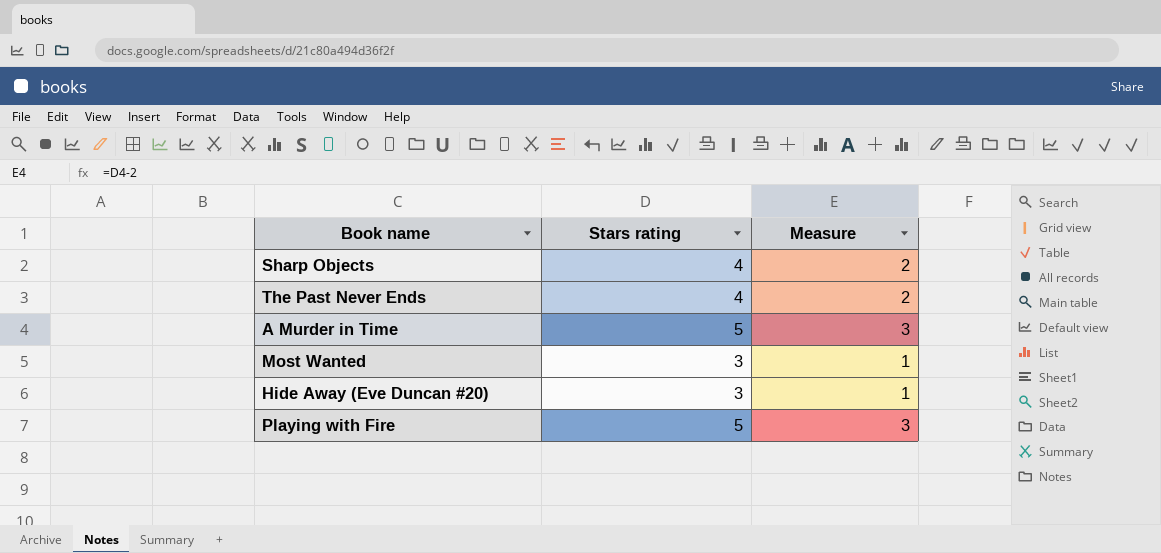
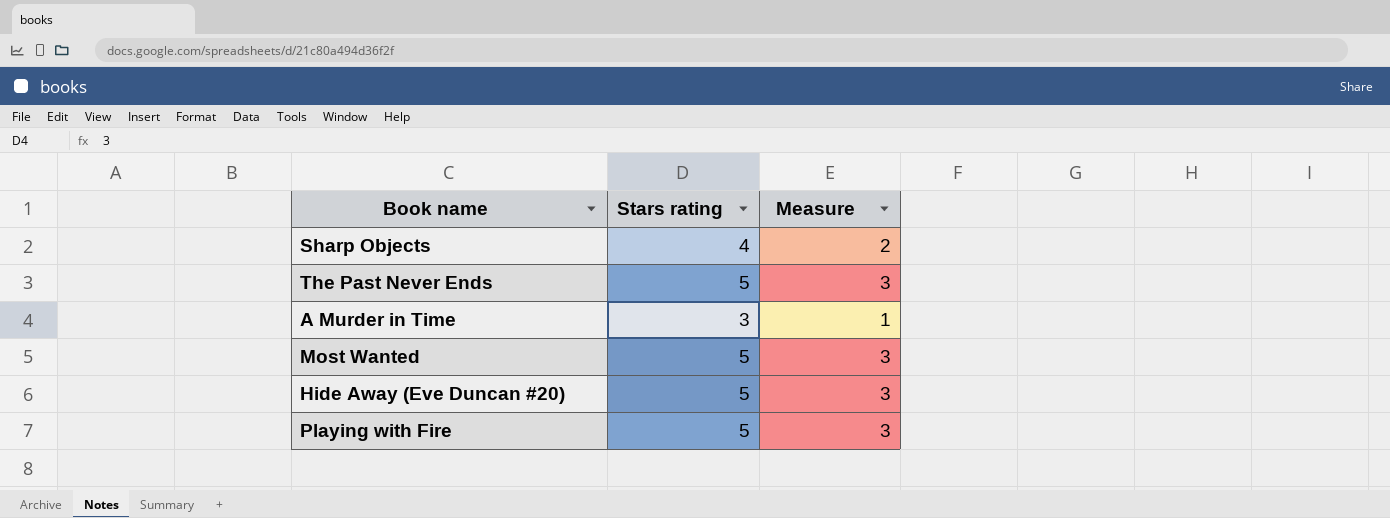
The Past Never Ends | Stars rating: 4 -> 5
The Past Never Ends | Measure: 2 -> 3
A Murder in Time | Stars rating: 5 -> 3
A Murder in Time | Measure: 3 -> 1
Most Wanted | Stars rating: 3 -> 5
Most Wanted | Measure: 1 -> 3
Hide Away (Eve Duncan #20) | Stars rating: 3 -> 5
Hide Away (Eve Duncan #20) | Measure: 1 -> 3

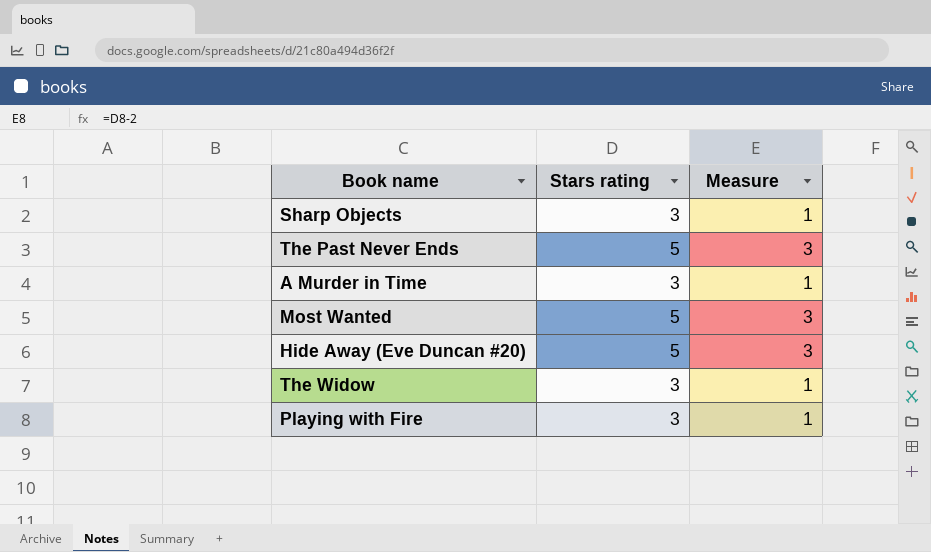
Sharp Objects | Stars rating: 4 -> 3
Sharp Objects | Measure: 2 -> 1
row The Widow: none -> 3 | 1
Playing with Fire | Stars rating: 5 -> 3
Playing with Fire | Measure: 3 -> 1

